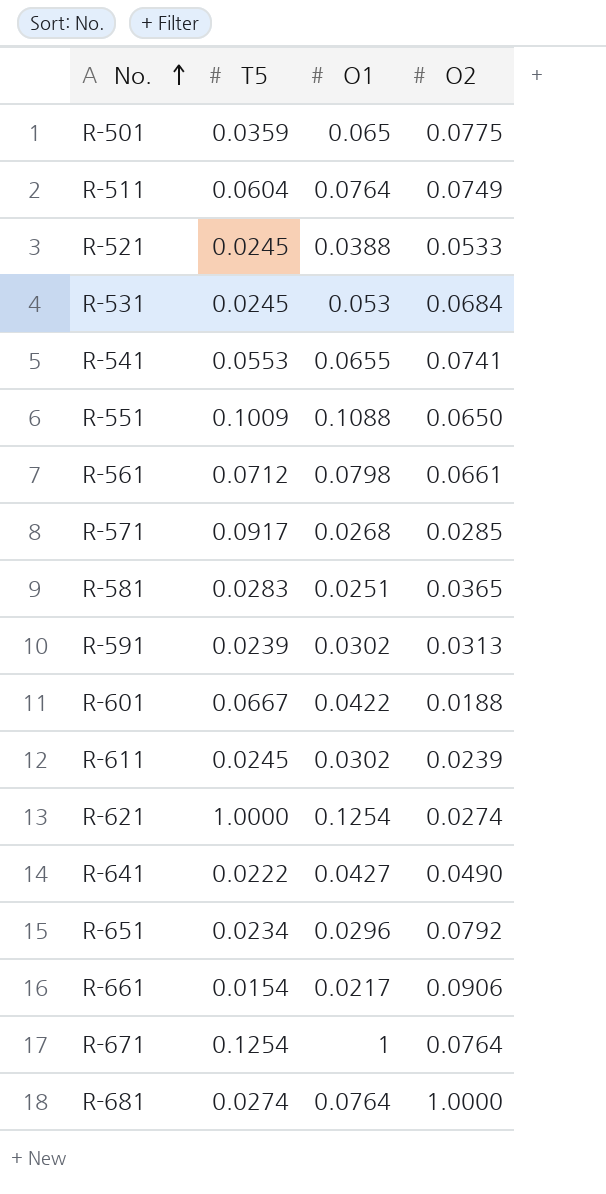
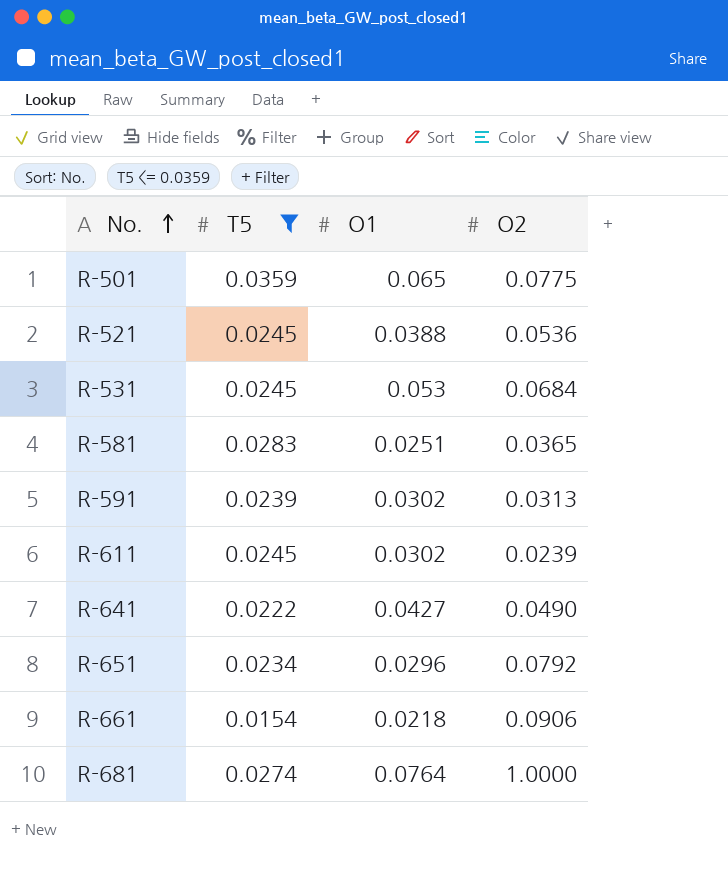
filter: none -> T5 <= 0.0359
R-521 | O2: 0.0533 -> 0.0536
R-661 | O1: 0.0217 -> 0.0218

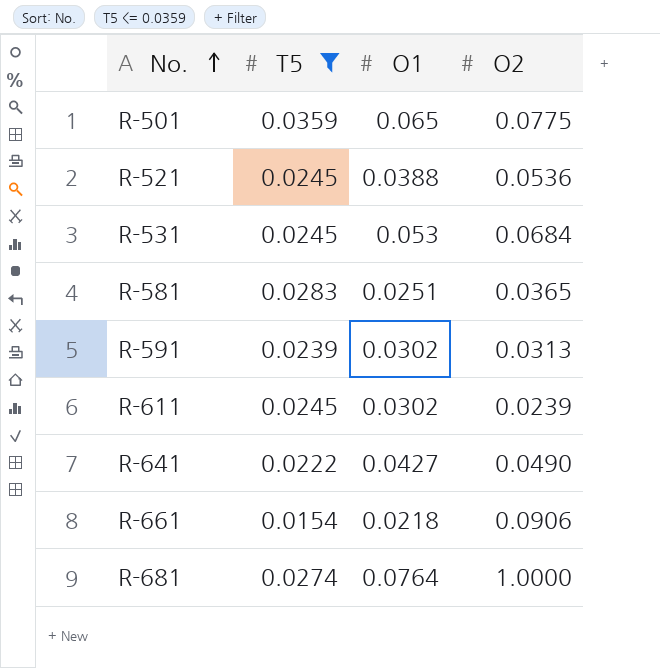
row R-651: 0.0234 | 0.0296 | 0.0792 -> none

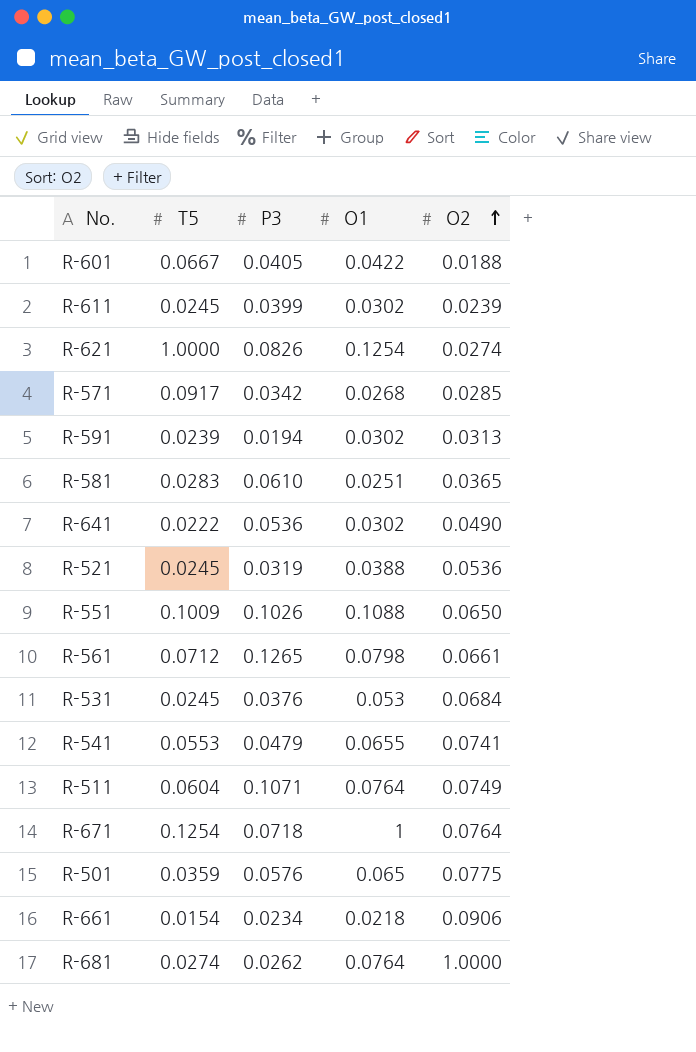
filter: T5 <= 0.0359 -> none
row order: No. ascending -> O2 ascending
column P3 | position: none -> 3
R-641 | O1: 0.0427 -> 0.0302

